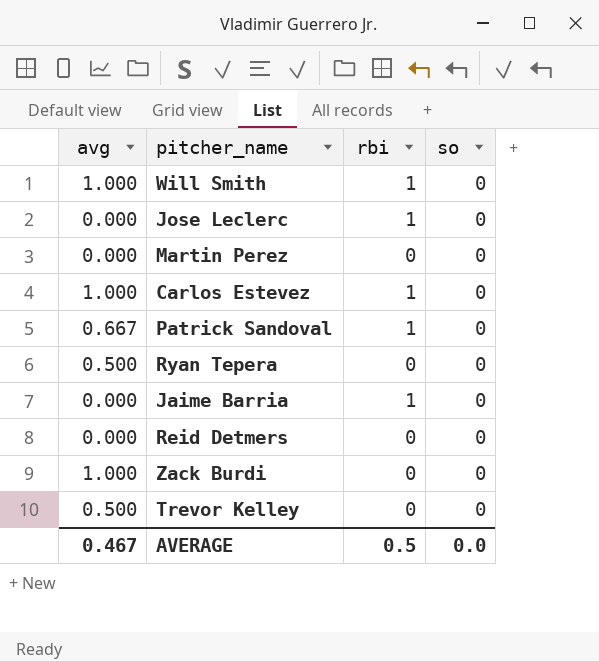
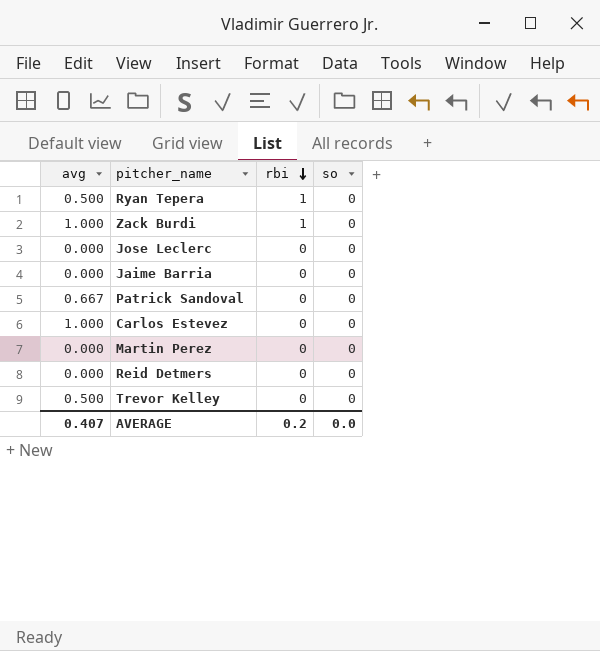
row order: none -> rbi descending
row Will Smith: 1.000 | 1 | 0 -> none
Ryan Tepera | rbi: 0 -> 1
Zack Burdi | rbi: 0 -> 1
Jose Leclerc | rbi: 1 -> 0
Jaime Barria | rbi: 1 -> 0
Patrick Sandoval | rbi: 1 -> 0
Carlos Estevez | rbi: 1 -> 0
AVERAGE | avg: 0.467 -> 0.407
AVERAGE | rbi: 0.5 -> 0.2

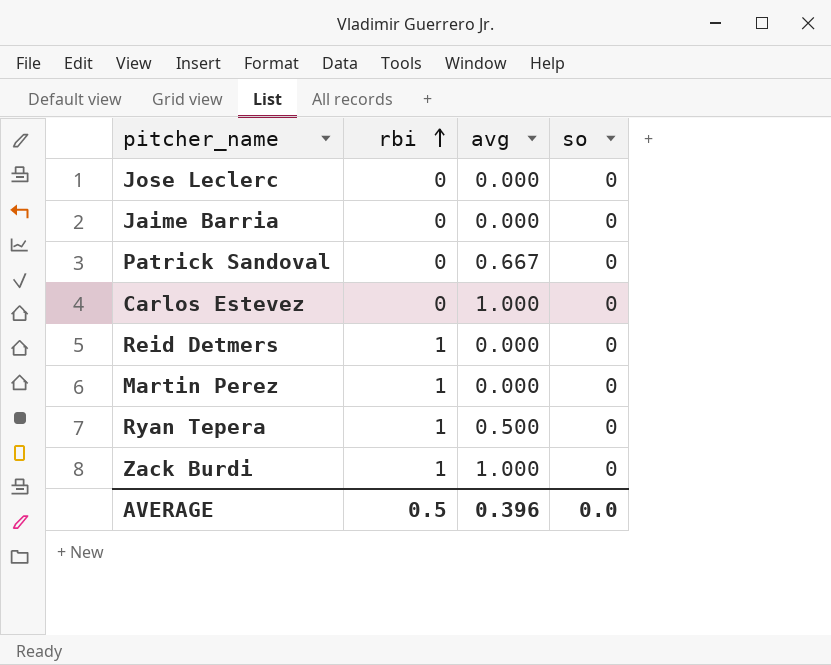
row order: rbi descending -> rbi ascending
column avg | position: 1 -> 3
row Trevor Kelley: 0.500 | 0 | 0 -> none
Reid Detmers | rbi: 0 -> 1
Martin Perez | rbi: 0 -> 1
AVERAGE | rbi: 0.2 -> 0.5
AVERAGE | avg: 0.407 -> 0.396

